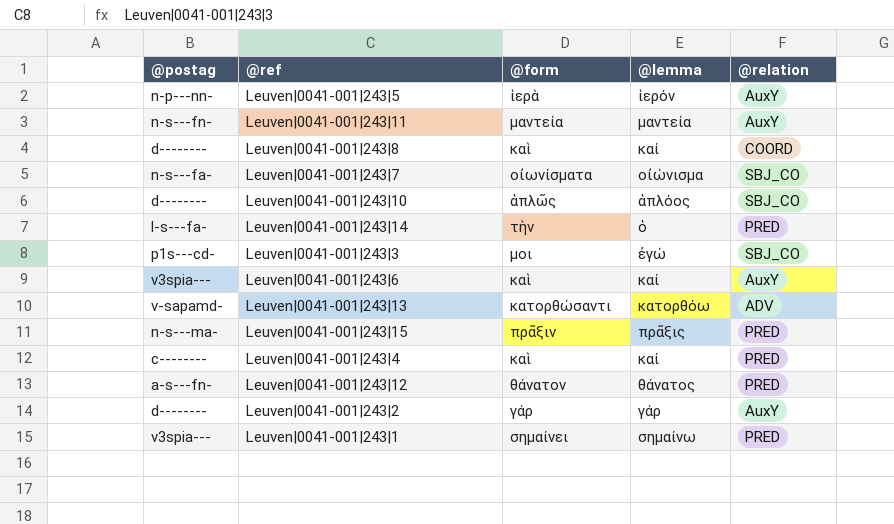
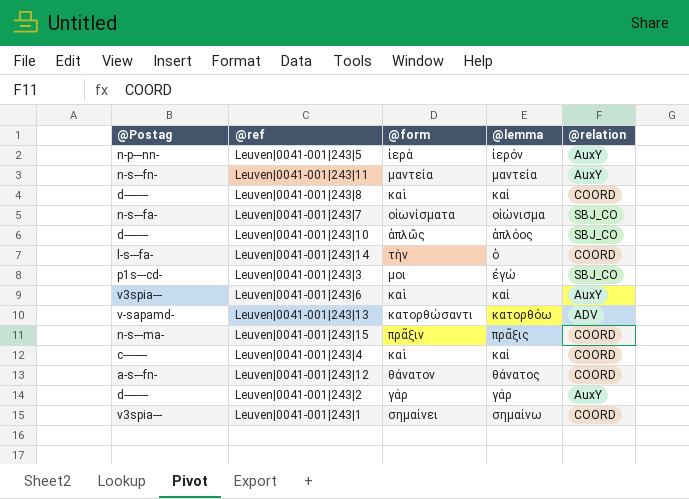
column name: @postag -> @Postag
Leuven|0041-001|243|14 | @relation: PRED -> COORD
Leuven|0041-001|243|15 | @relation: PRED -> COORD
Leuven|0041-001|243|4 | @relation: PRED -> COORD
Leuven|0041-001|243|12 | @relation: PRED -> COORD
Leuven|0041-001|243|1 | @relation: PRED -> COORD

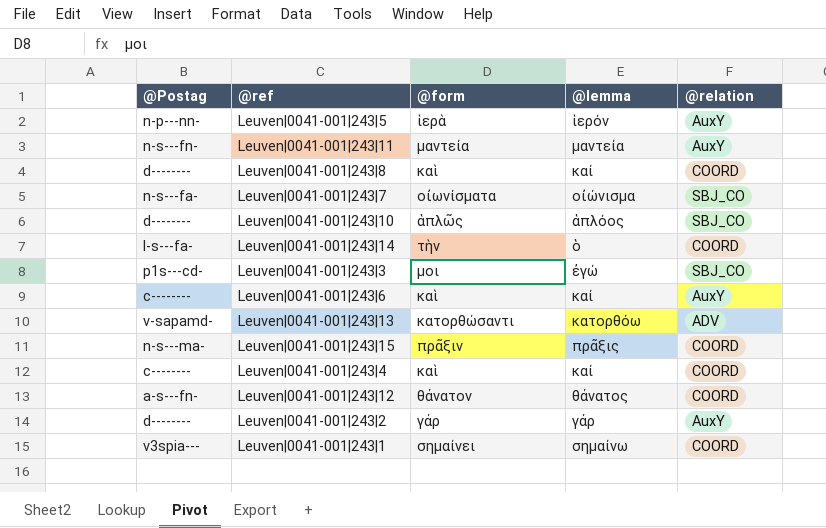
Leuven|0041-001|243|6 | @Postag: v3spia--- -> c--------

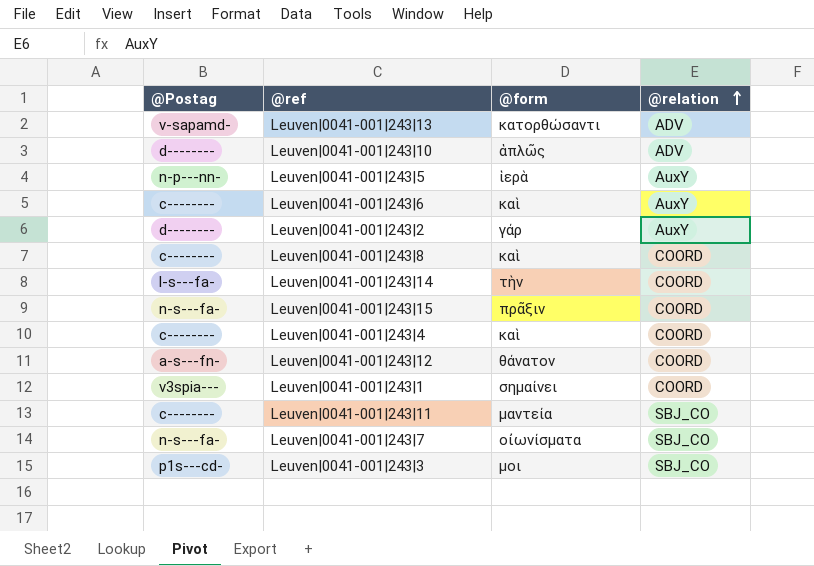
row order: none -> @relation ascending
column @lemma | position: 4 -> none
Leuven|0041-001|243|10 | @relation: SBJ_CO -> ADV
Leuven|0041-001|243|8 | @Postag: d-------- -> c--------
Leuven|0041-001|243|15 | @Postag: n-s---ma- -> n-s---fa-
Leuven|0041-001|243|11 | @Postag: n-s---fn- -> c--------
Leuven|0041-001|243|11 | @relation: AuxY -> SBJ_CO

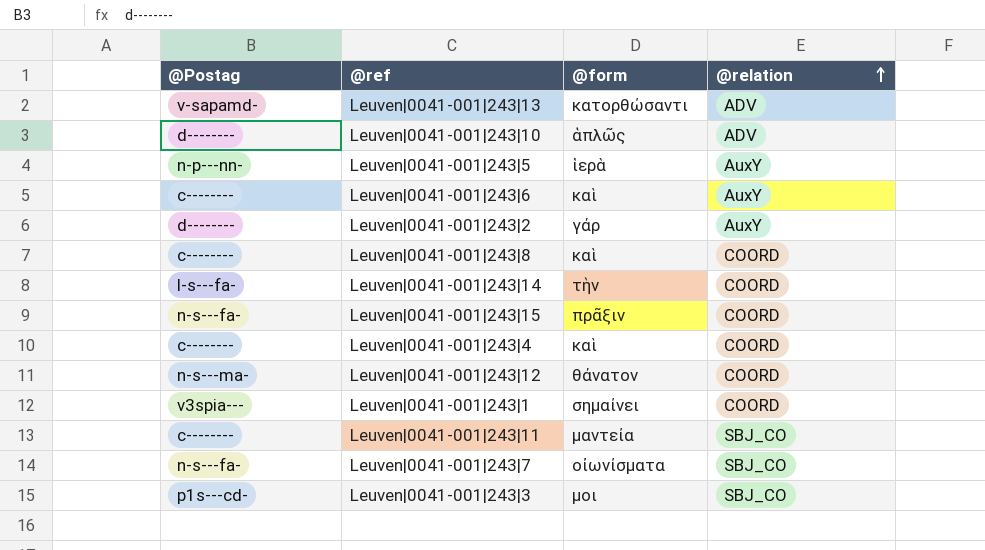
Leuven|0041-001|243|12 | @Postag: a-s---fn- -> n-s---ma-

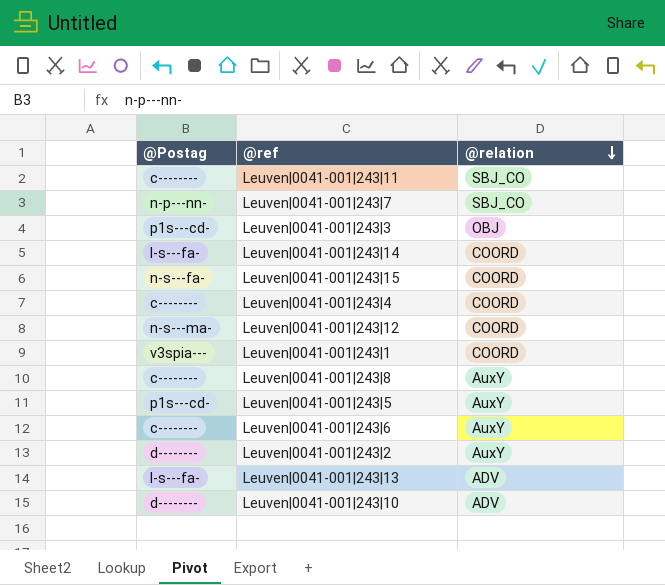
row order: @relation ascending -> @relation descending
column @form | position: 3 -> none
Leuven|0041-001|243|7 | @Postag: n-s---fa- -> n-p---nn-
Leuven|0041-001|243|3 | @relation: SBJ_CO -> OBJ
Leuven|0041-001|243|8 | @relation: COORD -> AuxY
Leuven|0041-001|243|5 | @Postag: n-p---nn- -> p1s---cd-
Leuven|0041-001|243|13 | @Postag: v-sapamd- -> l-s---fa-

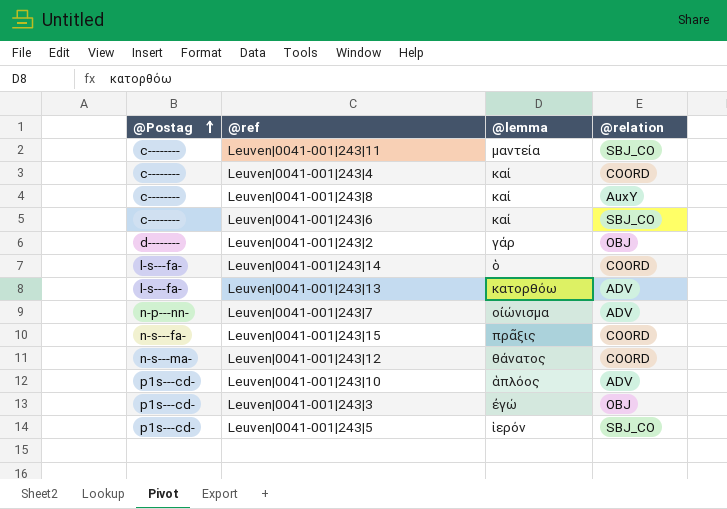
row order: @relation descending -> @Postag ascending
column @lemma | position: none -> 3
row Leuven|0041-001|243|1: v3spia--- | COORD -> none
Leuven|0041-001|243|6 | @relation: AuxY -> SBJ_CO
Leuven|0041-001|243|2 | @relation: AuxY -> OBJ
Leuven|0041-001|243|7 | @relation: SBJ_CO -> ADV
Leuven|0041-001|243|10 | @Postag: d-------- -> p1s---cd-
Leuven|0041-001|243|5 | @relation: AuxY -> SBJ_CO

